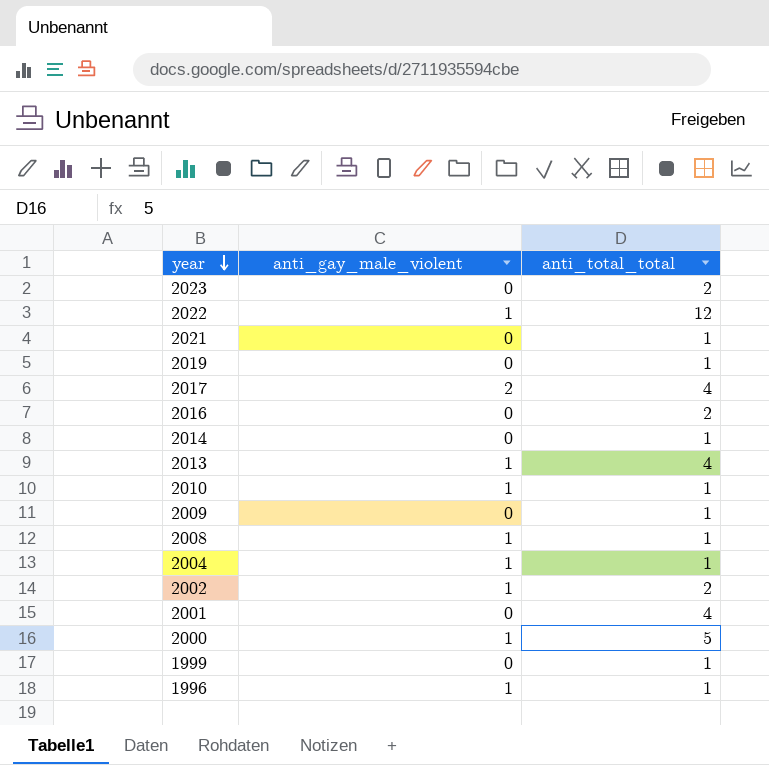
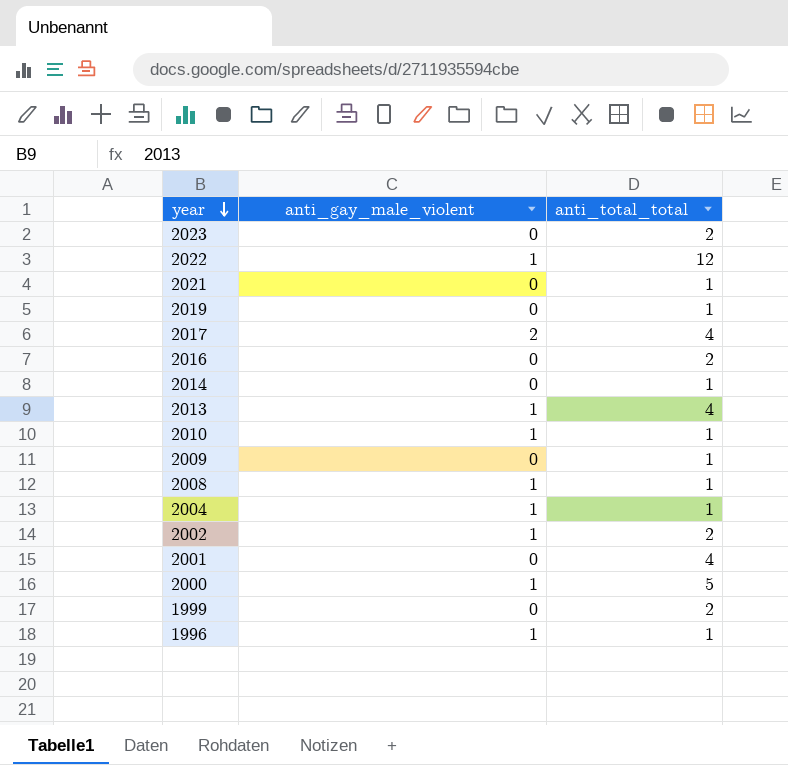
1999 | anti_total_total: 1 -> 2

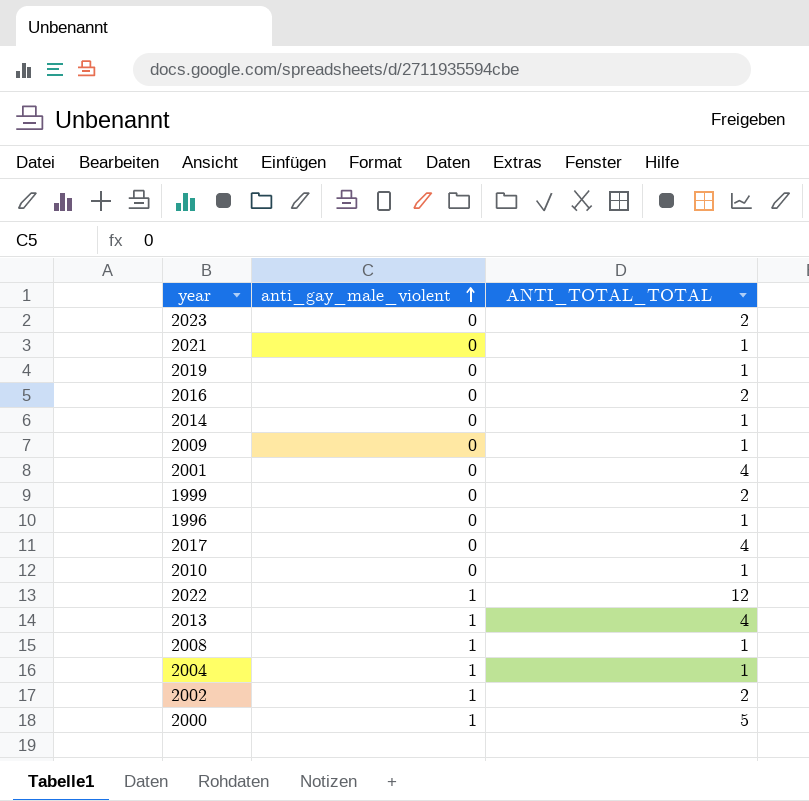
row order: year descending -> anti_gay_male_violent ascending
column name: anti_total_total -> ANTI_TOTAL_TOTAL
1996 | anti_gay_male_violent: 1 -> 0
2017 | anti_gay_male_violent: 2 -> 0
2010 | anti_gay_male_violent: 1 -> 0

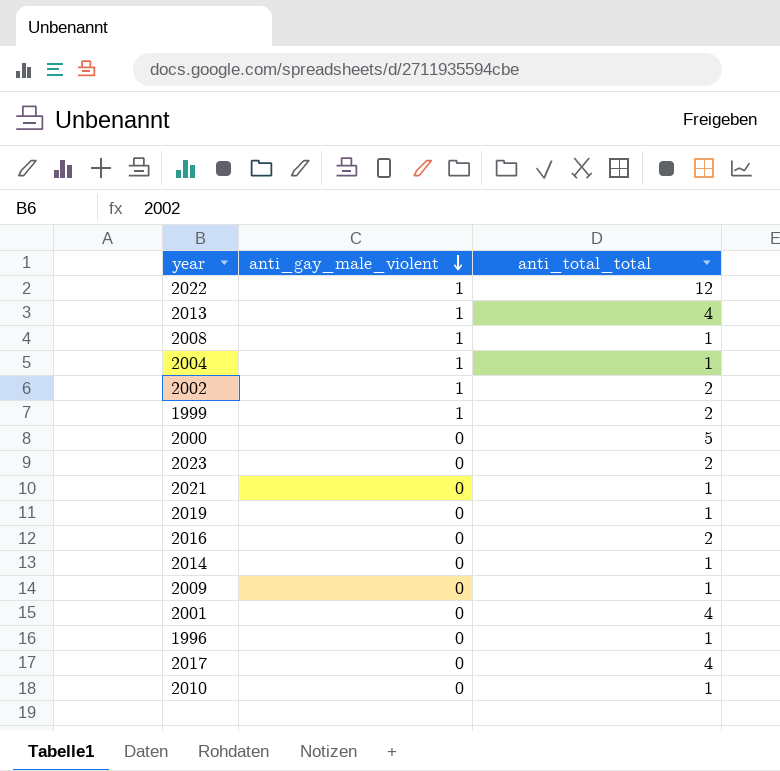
row order: anti_gay_male_violent ascending -> anti_gay_male_violent descending
column name: ANTI_TOTAL_TOTAL -> anti_total_total
1999 | anti_gay_male_violent: 0 -> 1
2000 | anti_gay_male_violent: 1 -> 0

